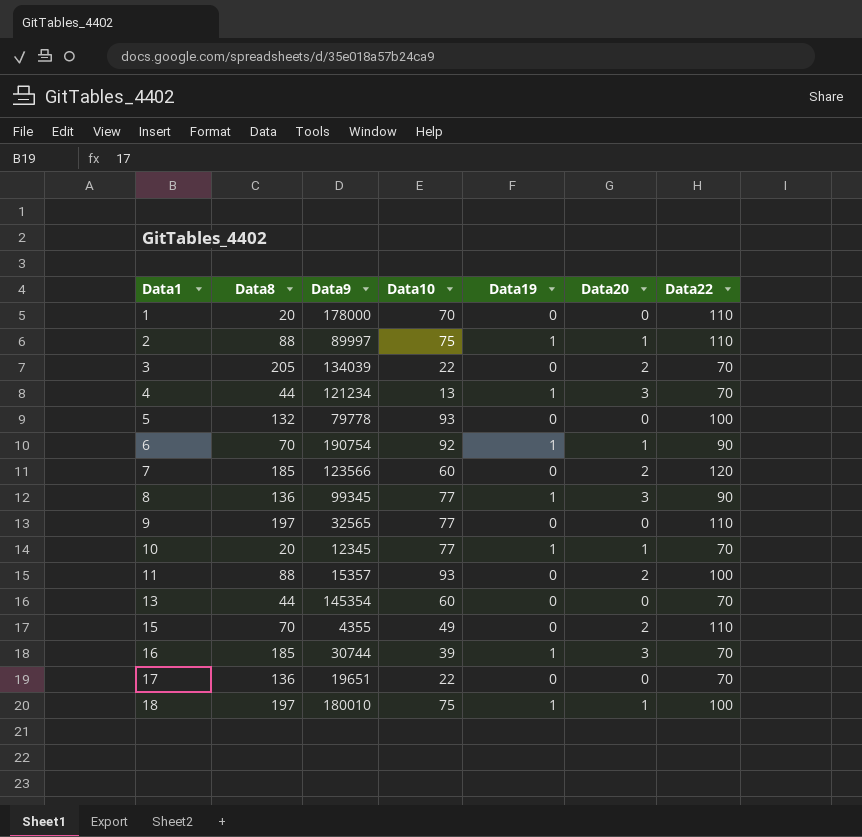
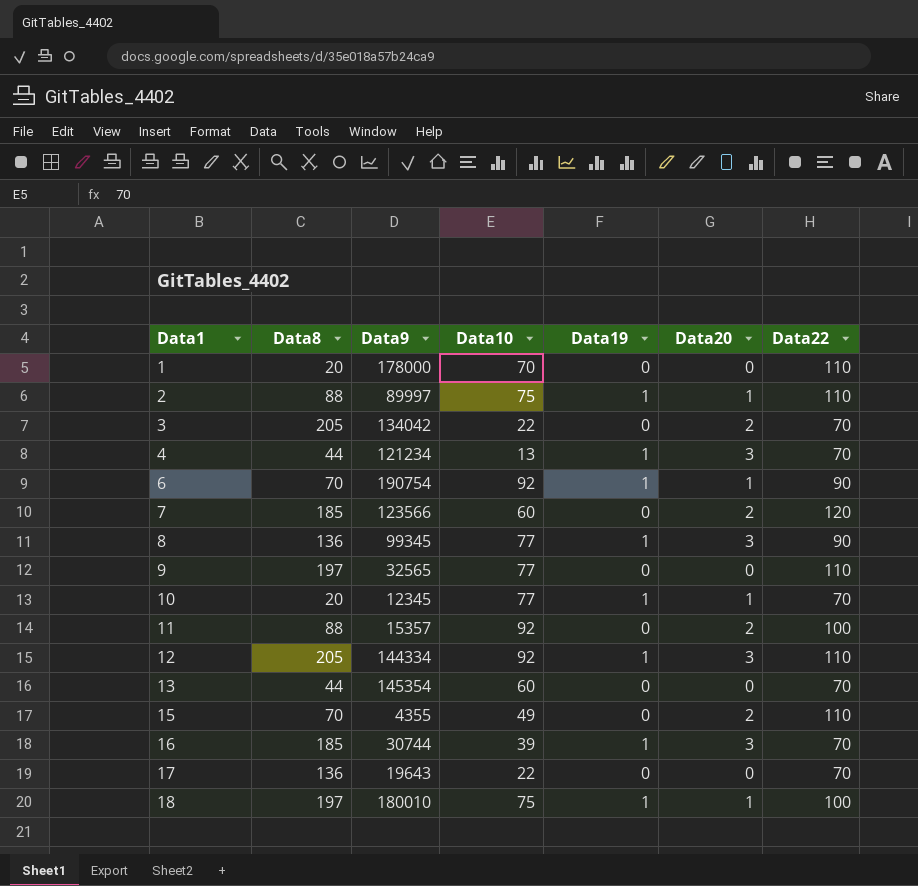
row 5: 132 | 79778 | 93 | 0 | 0 | 100 -> none
3 | Data9: 134039 -> 134042
11 | Data10: 93 -> 92
row 12: none -> 205 | 144334 | 92 | 1 | 3 | 110
17 | Data9: 19651 -> 19643

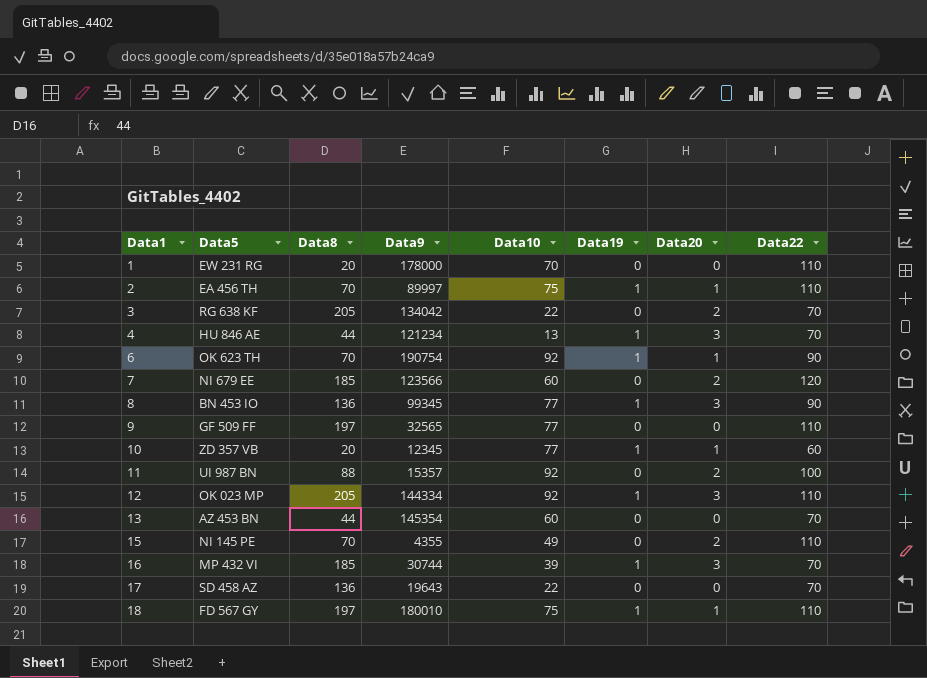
column Data5 | position: none -> 2
2 | Data8: 88 -> 70
10 | Data22: 70 -> 60
18 | Data22: 100 -> 110

